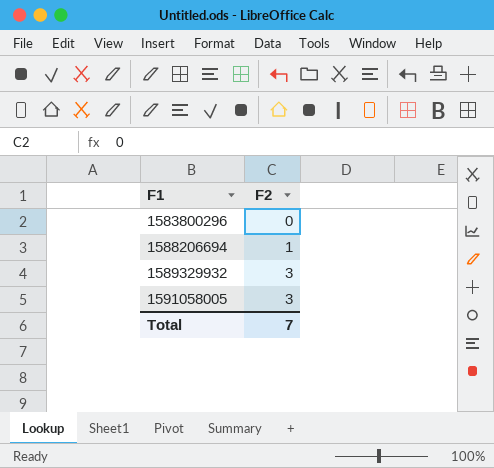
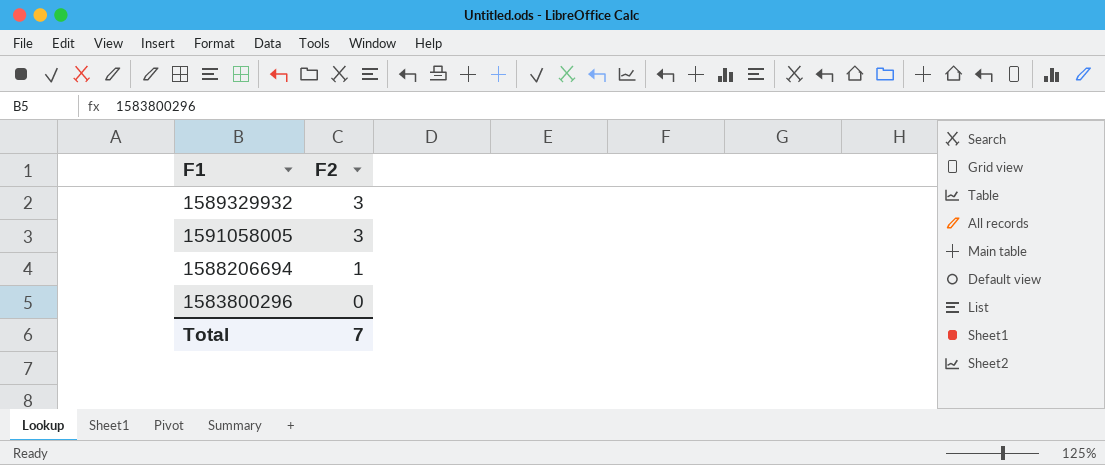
row order: F1 ascending -> F2 descending

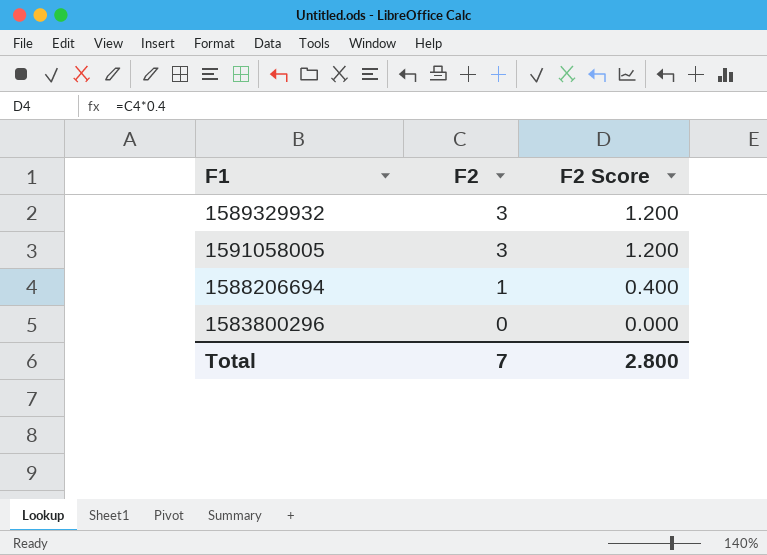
column F2 Score | formula: none -> [F2] * 0.4

